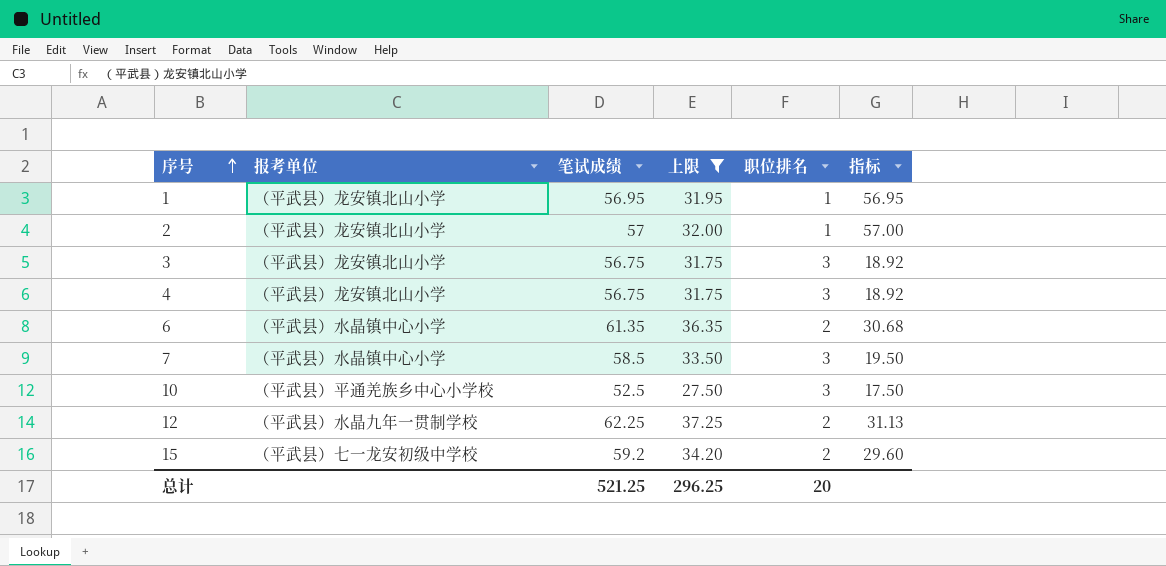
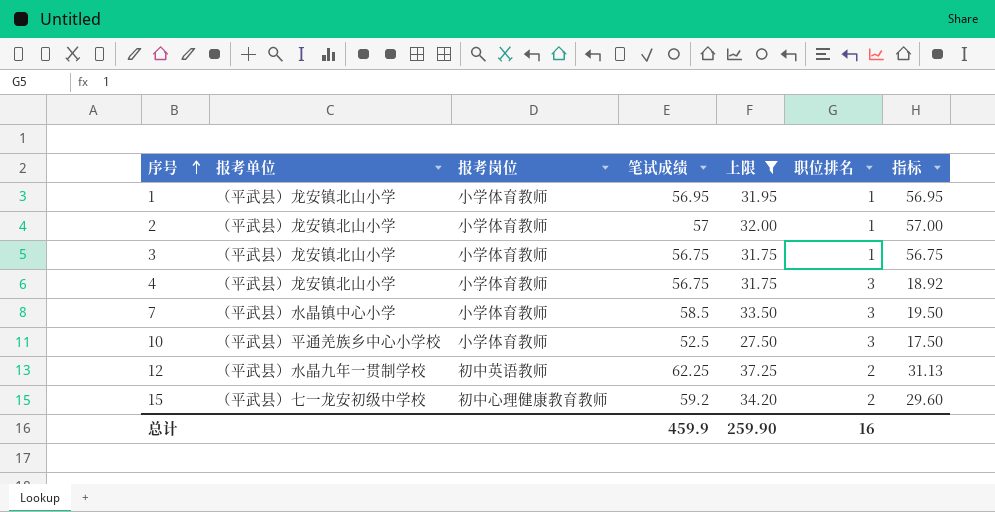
column 报考岗位 | position: none -> 3
row 6: （平武县）水晶镇中心小学 | 61.35 | 36.35 | 2 | 30.68 -> none
3 | 职位排名: 3 -> 1
3 | 指标: 18.92 -> 56.75
总计 | 笔试成绩: 521.25 -> 459.9
总计 | 上限: 296.25 -> 259.90
总计 | 职位排名: 20 -> 16

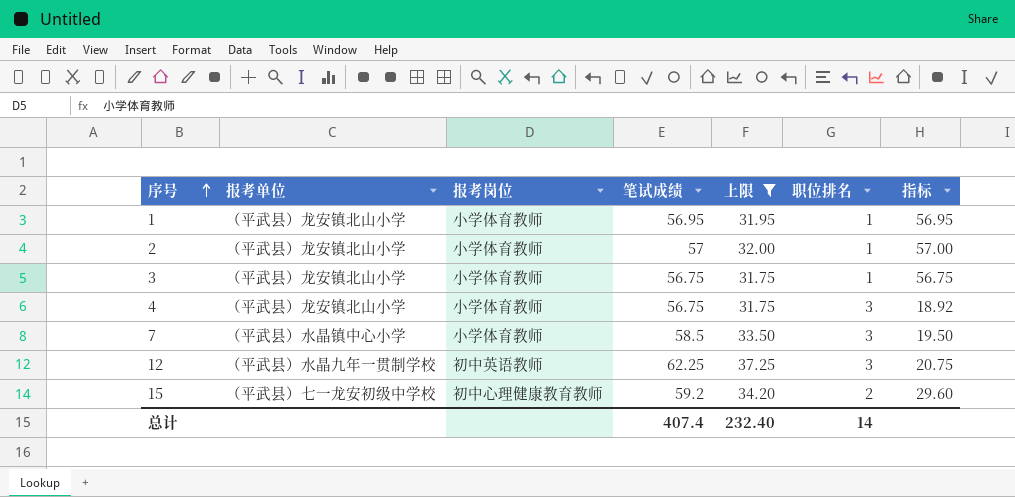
row 10: （平武县）平通羌族乡中心小学校 | 小学体育教师 | 52.5 | 27.50 | 3 | 17.50 -> none
12 | 职位排名: 2 -> 3
12 | 指标: 31.13 -> 20.75
总计 | 笔试成绩: 459.9 -> 407.4
总计 | 上限: 259.90 -> 232.40
总计 | 职位排名: 16 -> 14

